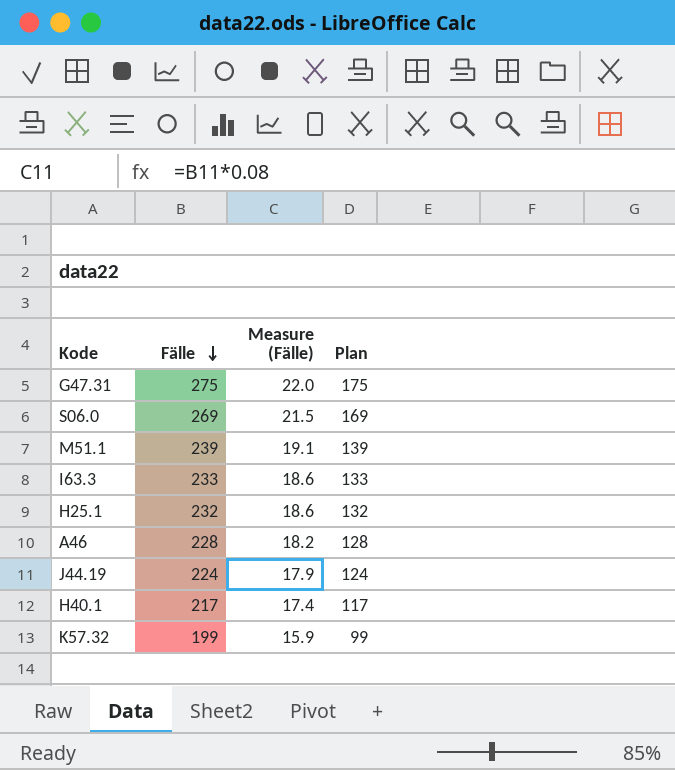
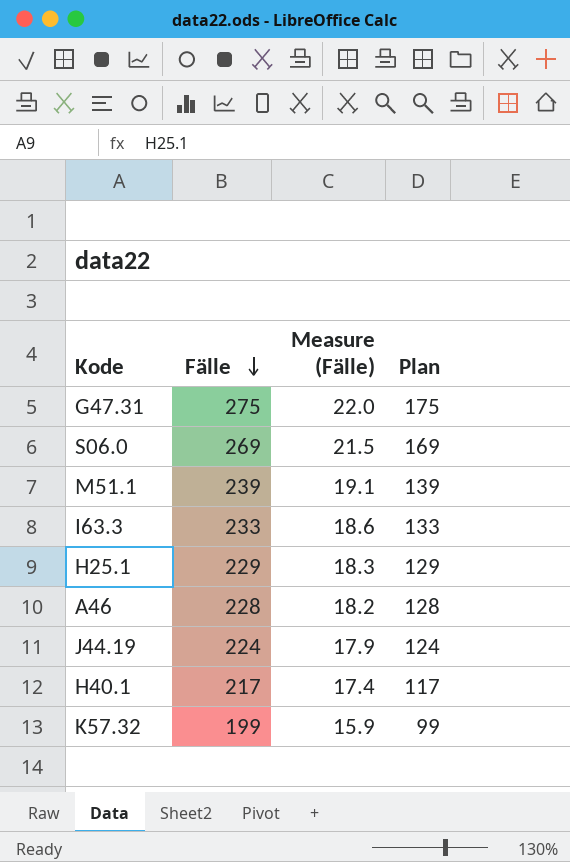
H25.1 | Fälle: 232 -> 229
H25.1 | Measure (Fälle): 18.6 -> 18.3
H25.1 | Plan: 132 -> 129

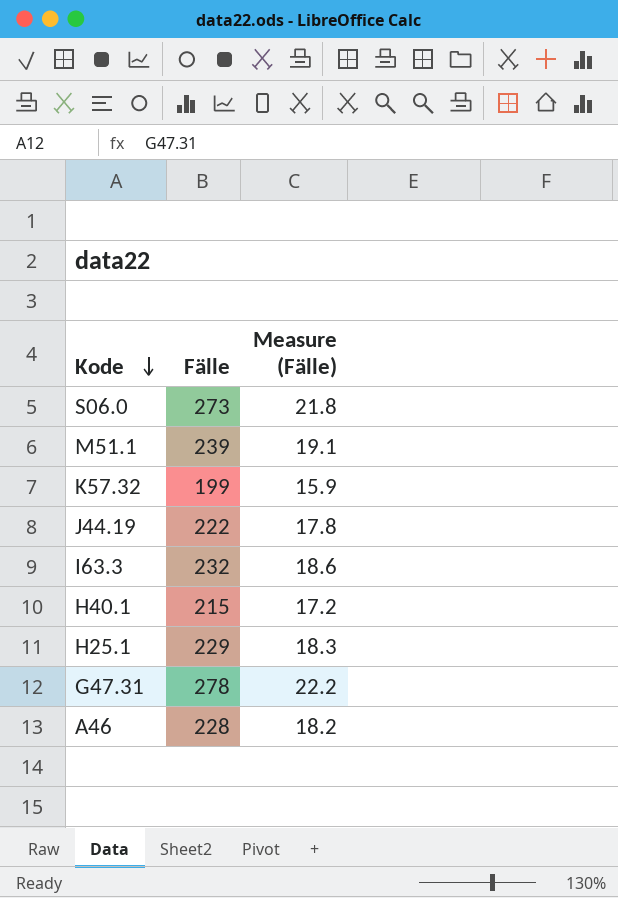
row order: Fälle descending -> Kode descending
column Plan | formula: [Fälle] - 100 -> none
S06.0 | Fälle: 269 -> 273
S06.0 | Measure (Fälle): 21.5 -> 21.8
J44.19 | Fälle: 224 -> 222
J44.19 | Measure (Fälle): 17.9 -> 17.8
I63.3 | Fälle: 233 -> 232
H40.1 | Fälle: 217 -> 215
H40.1 | Measure (Fälle): 17.4 -> 17.2
G47.31 | Fälle: 275 -> 278
G47.31 | Measure (Fälle): 22.0 -> 22.2

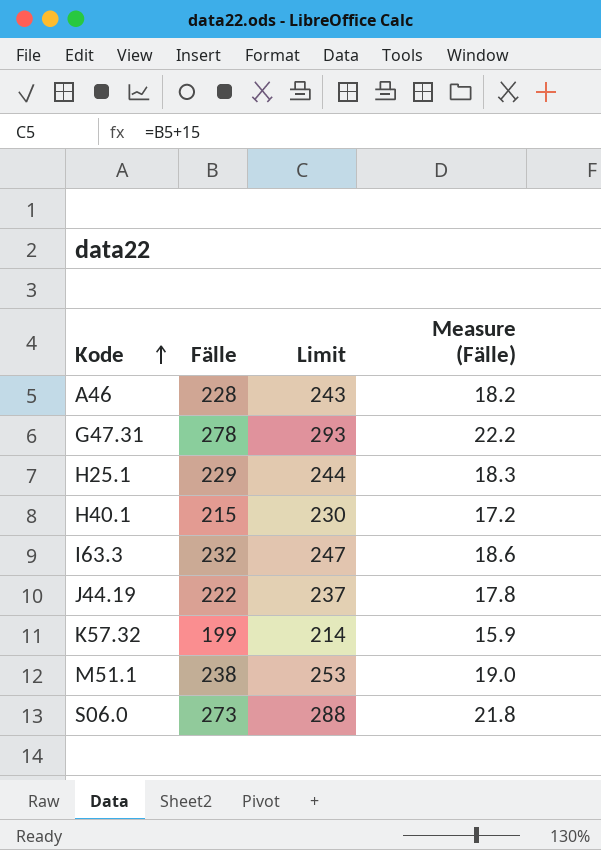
row order: Kode descending -> Kode ascending
column Limit | formula: none -> [Fälle] + 15
M51.1 | Fälle: 239 -> 238
M51.1 | Measure (Fälle): 19.1 -> 19.0

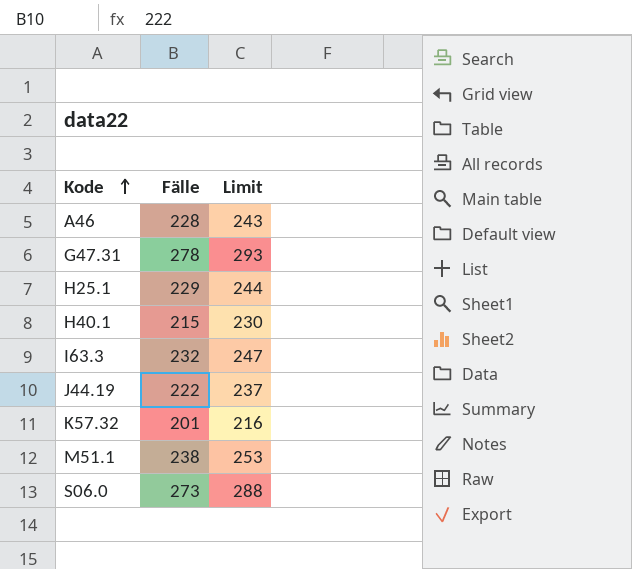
column Measure (Fälle) | formula: [Fälle] * 0.08 -> none
K57.32 | Fälle: 199 -> 201
K57.32 | Limit: 214 -> 216

